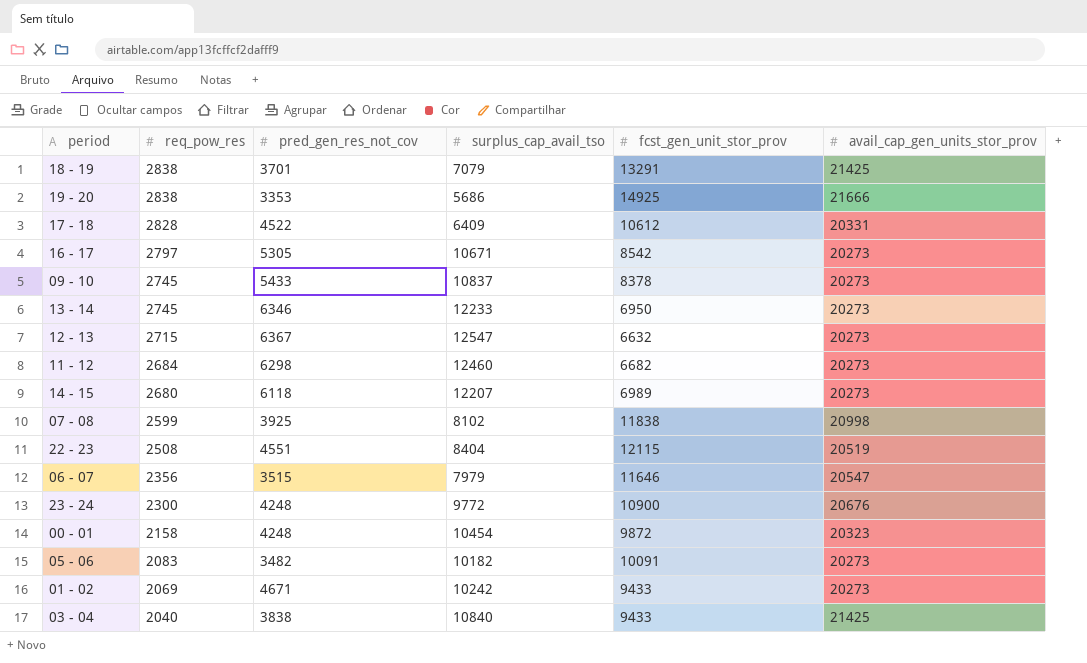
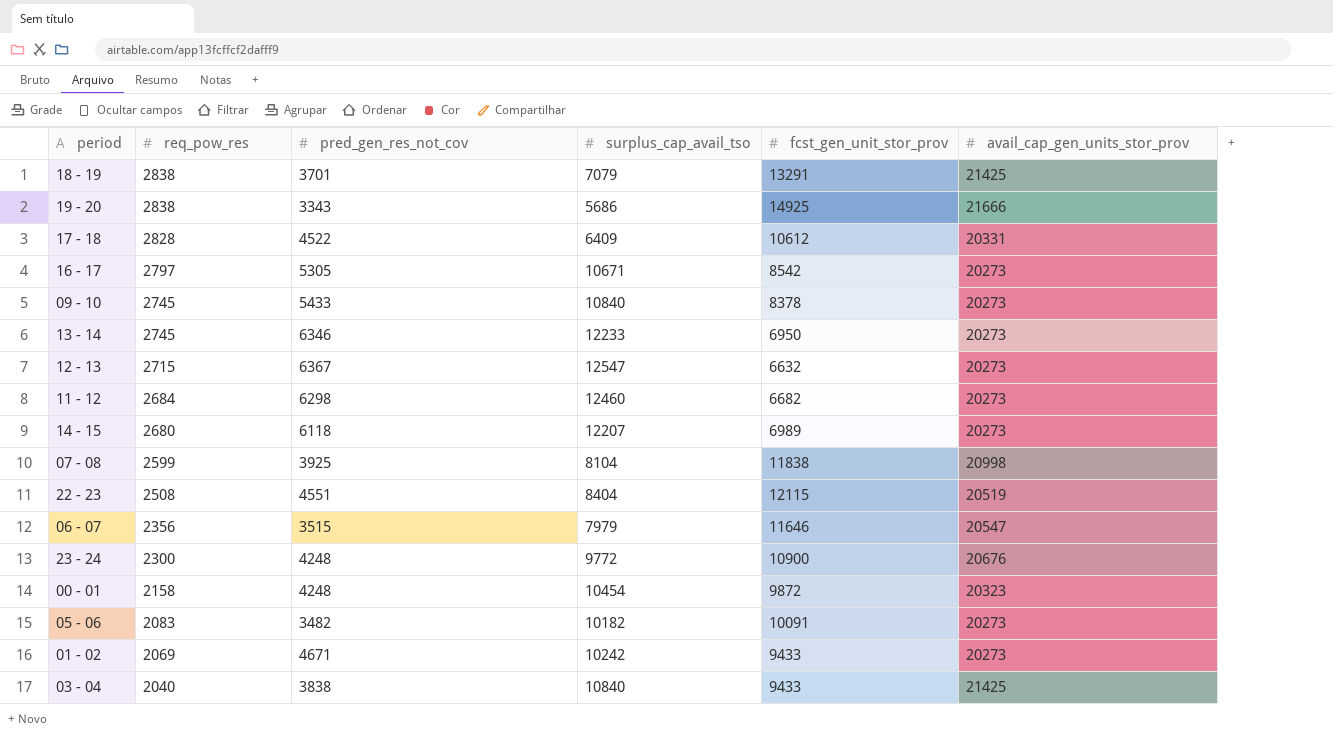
19 - 20 | pred_gen_res_not_cov: 3353 -> 3343
09 - 10 | surplus_cap_avail_tso: 10837 -> 10840
07 - 08 | surplus_cap_avail_tso: 8102 -> 8104

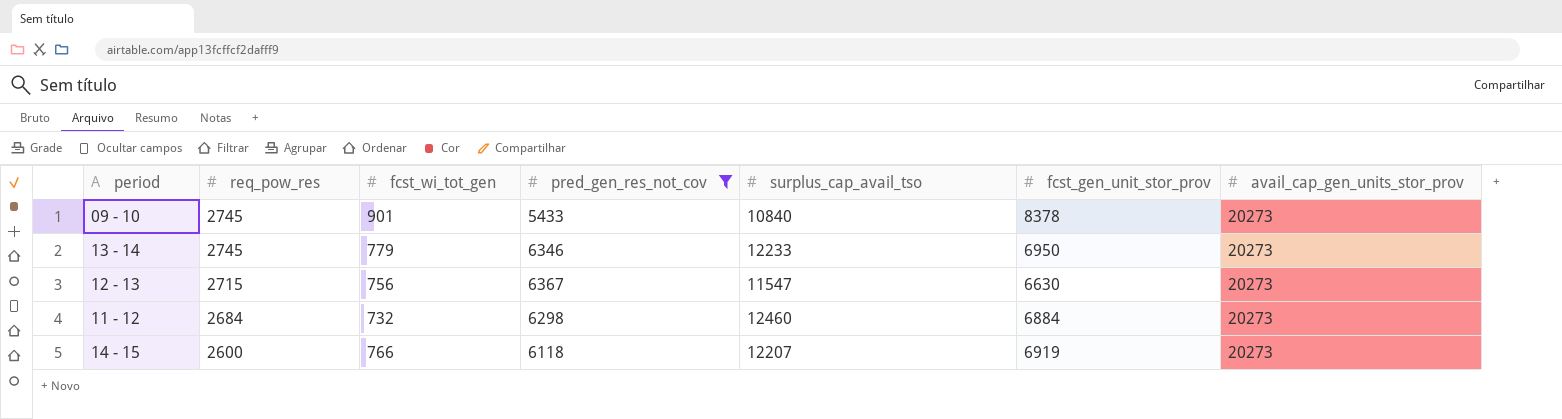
filter: none -> pred_gen_res_not_cov >= 5433
column fcst_wi_tot_gen | position: none -> 3
12 - 13 | surplus_cap_avail_tso: 12547 -> 11547
12 - 13 | fcst_gen_unit_stor_prov: 6632 -> 6630
11 - 12 | fcst_gen_unit_stor_prov: 6682 -> 6884
14 - 15 | req_pow_res: 2680 -> 2600
14 - 15 | fcst_gen_unit_stor_prov: 6989 -> 6919

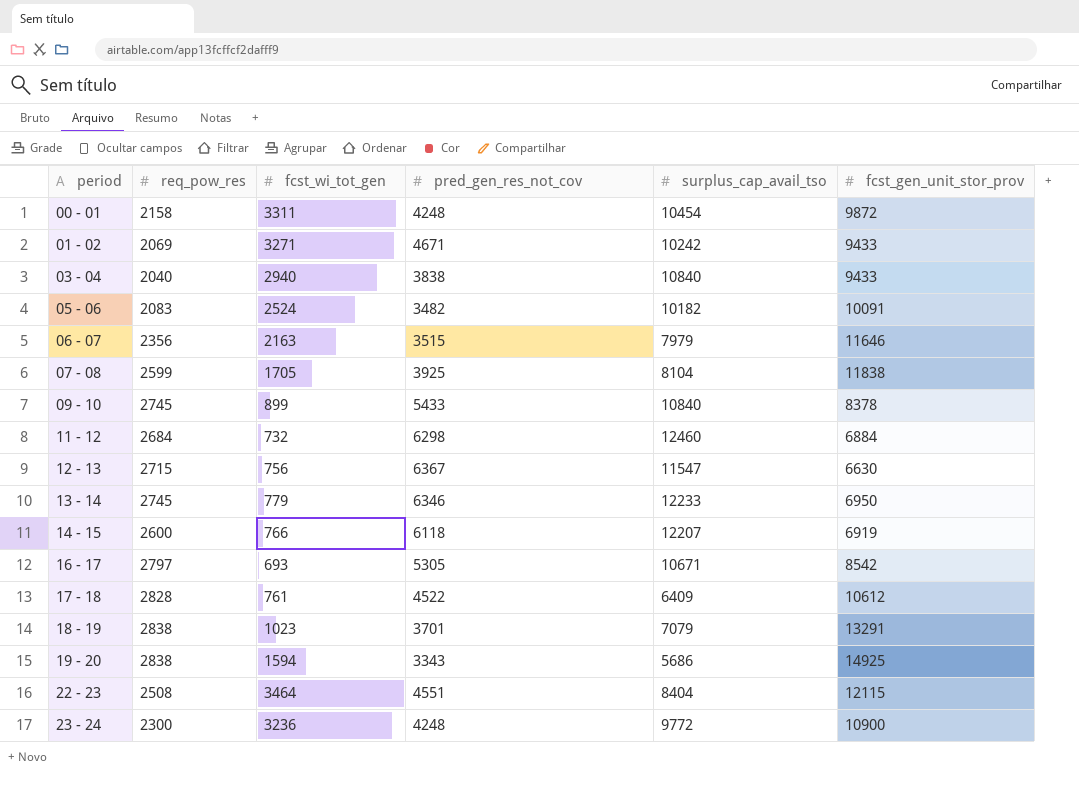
filter: pred_gen_res_not_cov >= 5433 -> none
row order: req_pow_res descending -> period ascending
column avail_cap_gen_units_stor_prov | position: 7 -> none
09 - 10 | fcst_wi_tot_gen: 901 -> 899

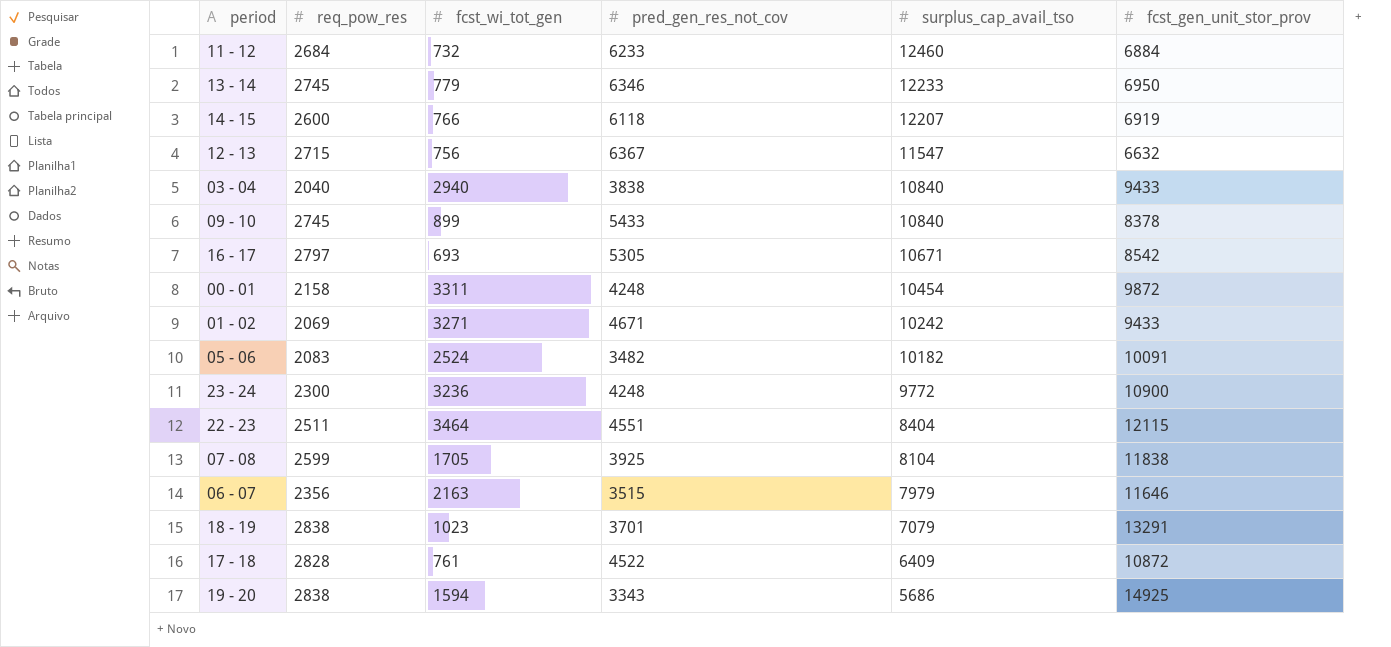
row order: period ascending -> surplus_cap_avail_tso descending
11 - 12 | pred_gen_res_not_cov: 6298 -> 6233
12 - 13 | fcst_gen_unit_stor_prov: 6630 -> 6632
22 - 23 | req_pow_res: 2508 -> 2511
17 - 18 | fcst_gen_unit_stor_prov: 10612 -> 10872

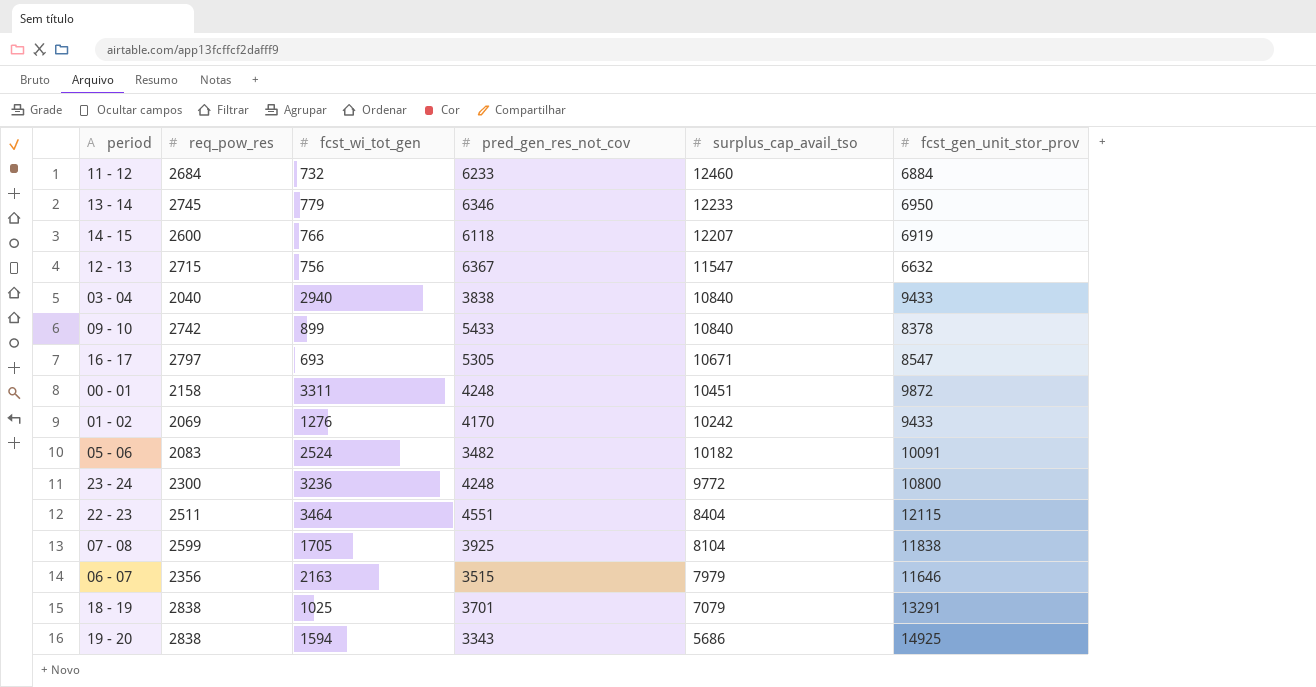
row 17 - 18: 2828 | 761 | 4522 | 6409 | 10872 -> none
09 - 10 | req_pow_res: 2745 -> 2742
16 - 17 | fcst_gen_unit_stor_prov: 8542 -> 8547
00 - 01 | surplus_cap_avail_tso: 10454 -> 10451
01 - 02 | fcst_wi_tot_gen: 3271 -> 1276
01 - 02 | pred_gen_res_not_cov: 4671 -> 4170
23 - 24 | fcst_gen_unit_stor_prov: 10900 -> 10800
18 - 19 | fcst_wi_tot_gen: 1023 -> 1025

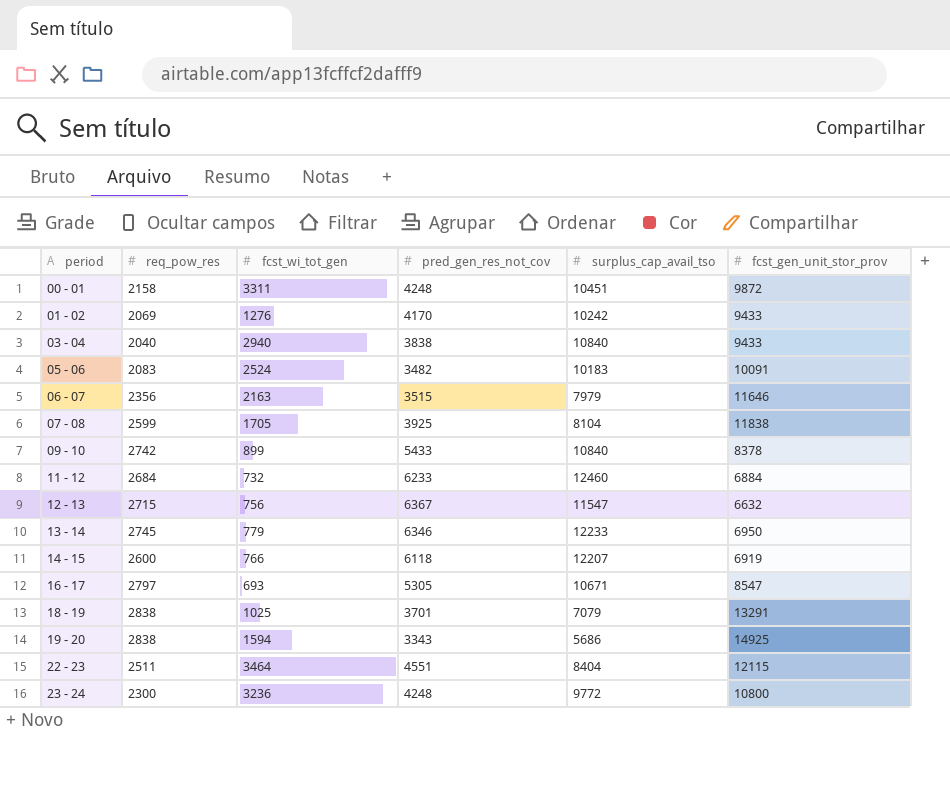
row order: surplus_cap_avail_tso descending -> period ascending
05 - 06 | surplus_cap_avail_tso: 10182 -> 10183

